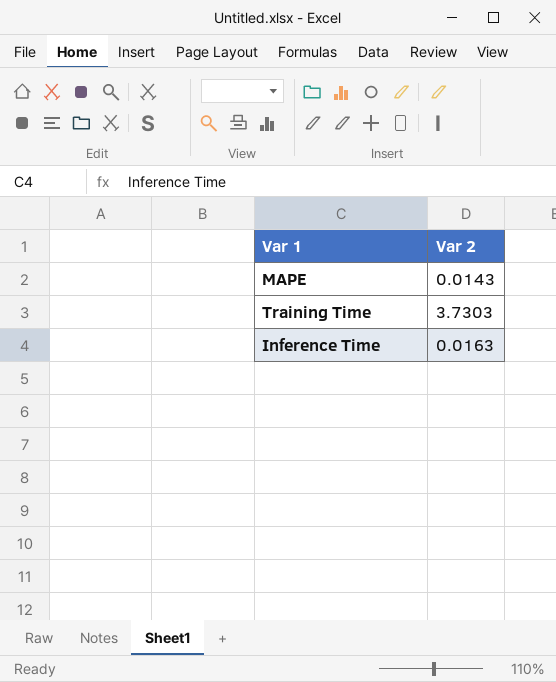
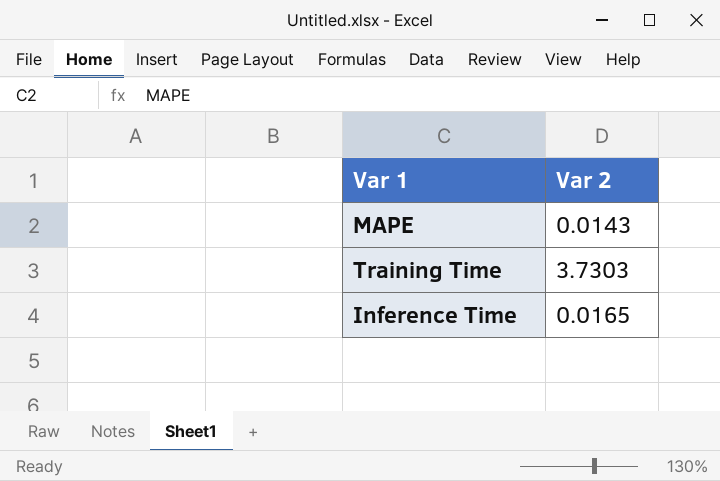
Inference Time | Var 2: 0.0163 -> 0.0165

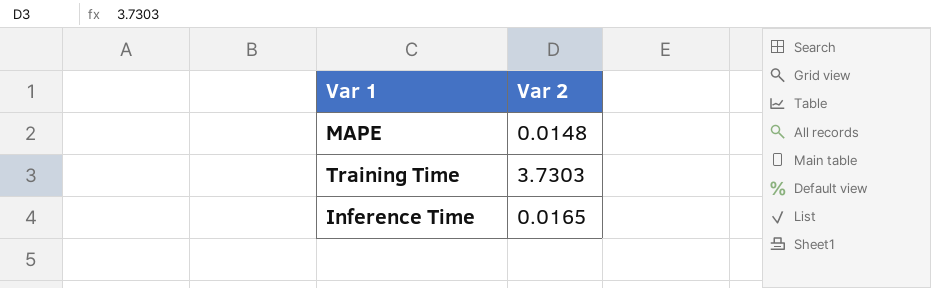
MAPE | Var 2: 0.0143 -> 0.0148

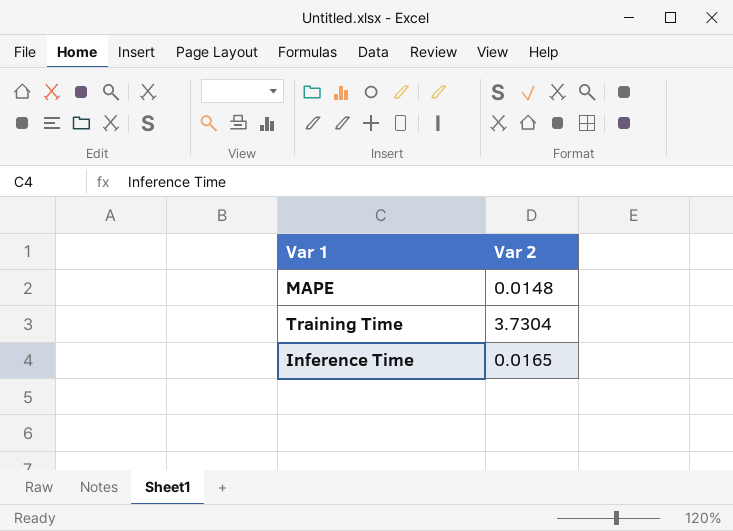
Training Time | Var 2: 3.7303 -> 3.7304

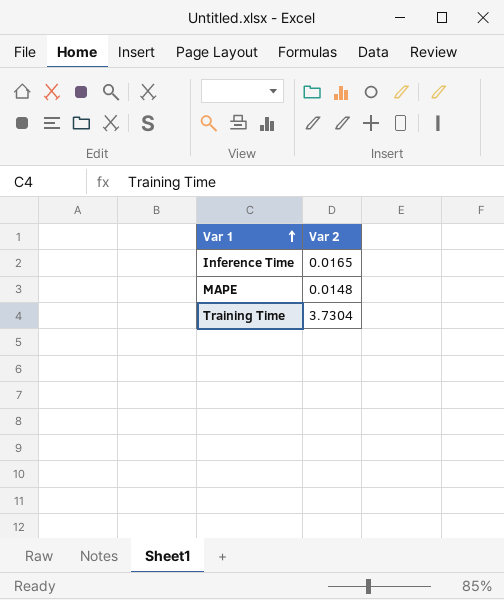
row order: none -> Var 1 ascending

